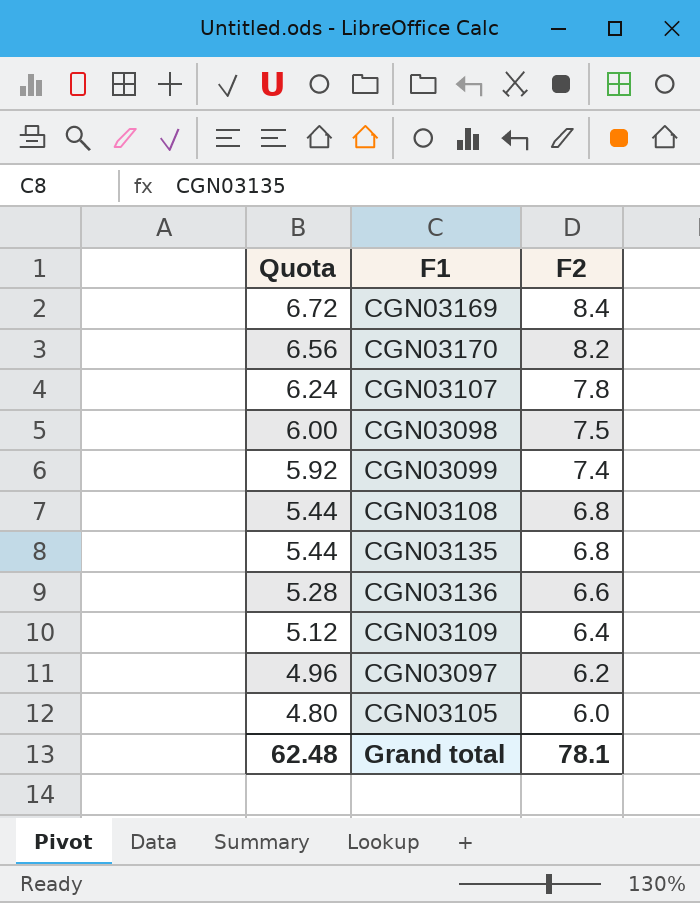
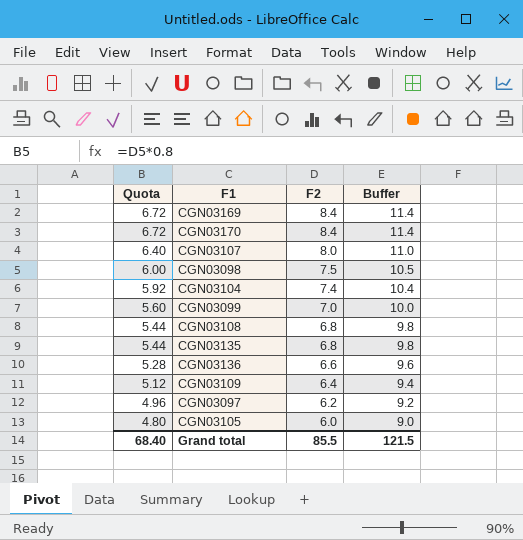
column Buffer | formula: none -> [F2] + 3
CGN03170 | Quota: 6.56 -> 6.72
CGN03170 | F2: 8.2 -> 8.4
CGN03107 | Quota: 6.24 -> 6.40
CGN03107 | F2: 7.8 -> 8.0
row CGN03104: none -> 5.92 | 7.4 | 10.4
CGN03099 | Quota: 5.92 -> 5.60
CGN03099 | F2: 7.4 -> 7.0
Grand total | Quota: 62.48 -> 68.40
Grand total | F2: 78.1 -> 85.5

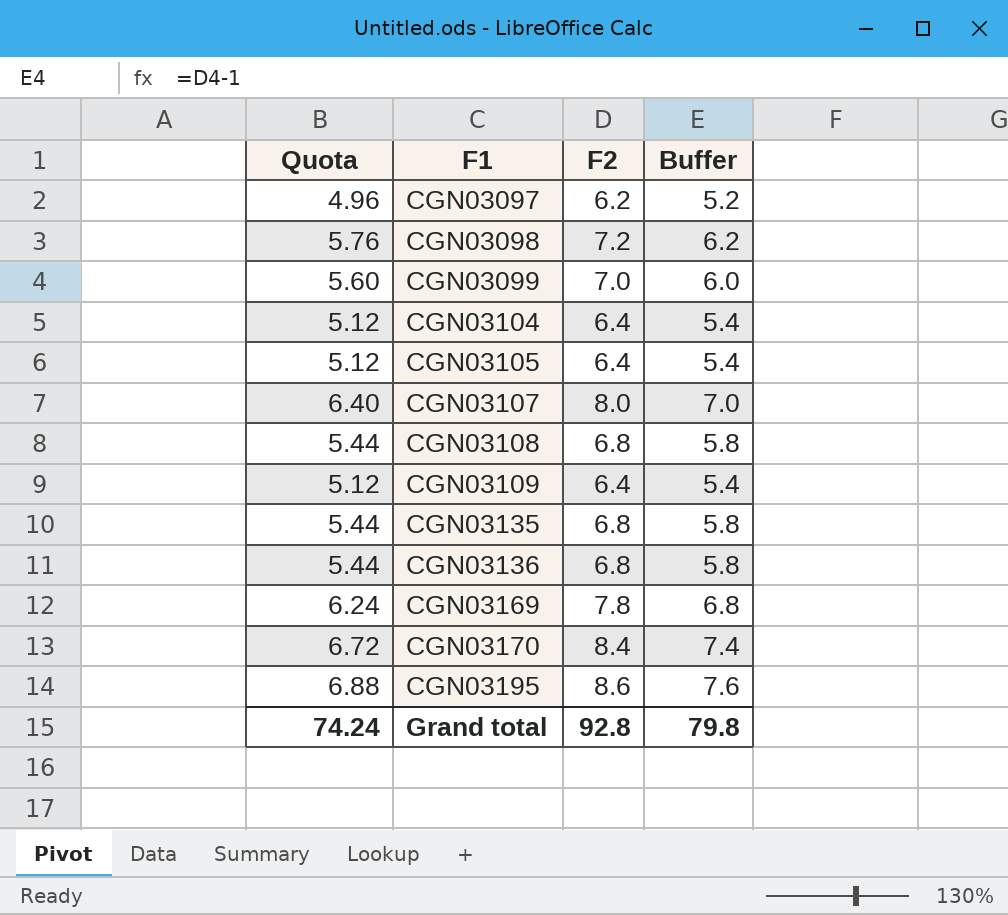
row order: Quota descending -> F1 ascending
column Buffer | formula: [F2] + 3 -> [F2] - 1
CGN03098 | Quota: 6.00 -> 5.76
CGN03098 | F2: 7.5 -> 7.2
CGN03104 | Quota: 5.92 -> 5.12
CGN03104 | F2: 7.4 -> 6.4
CGN03105 | Quota: 4.80 -> 5.12
CGN03105 | F2: 6.0 -> 6.4
CGN03136 | Quota: 5.28 -> 5.44
CGN03136 | F2: 6.6 -> 6.8
CGN03169 | Quota: 6.72 -> 6.24
CGN03169 | F2: 8.4 -> 7.8
row CGN03195: none -> 6.88 | 8.6 | 7.6
Grand total | Quota: 68.40 -> 74.24
Grand total | F2: 85.5 -> 92.8
Grand total | Buffer: 121.5 -> 79.8

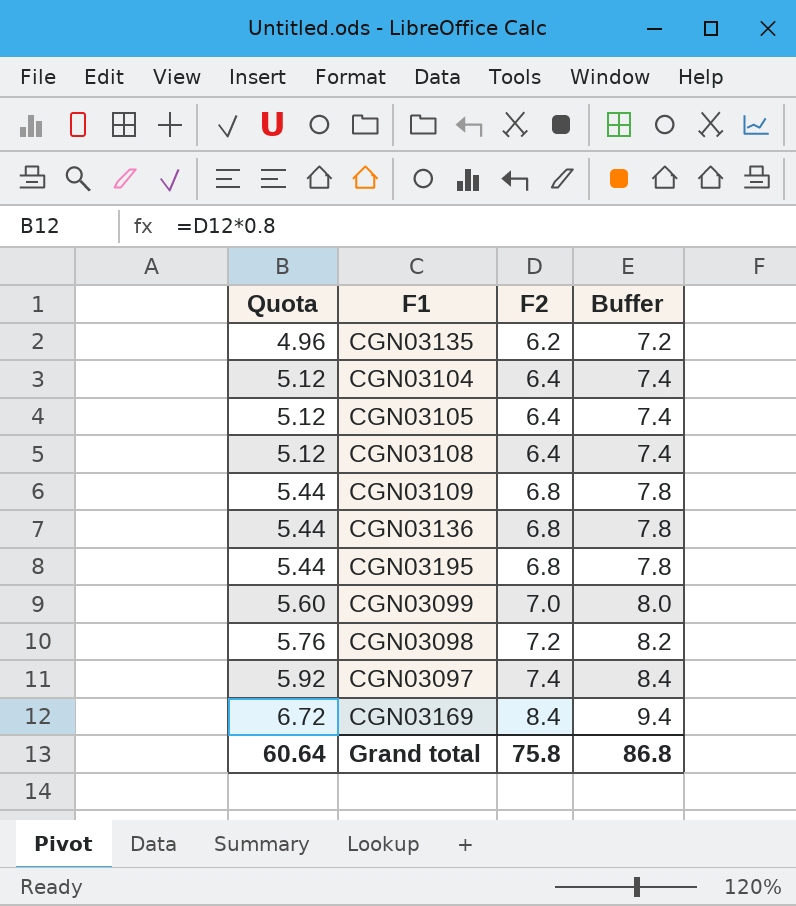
row order: F1 ascending -> Quota ascending
column Buffer | formula: [F2] - 1 -> [F2] + 1
row CGN03107: 6.40 | 8.0 | 7.0 -> none
row CGN03170: 6.72 | 8.4 | 7.4 -> none
CGN03135 | Quota: 5.44 -> 4.96
CGN03135 | F2: 6.8 -> 6.2
CGN03108 | Quota: 5.44 -> 5.12
CGN03108 | F2: 6.8 -> 6.4
CGN03109 | Quota: 5.12 -> 5.44
CGN03109 | F2: 6.4 -> 6.8
CGN03195 | Quota: 6.88 -> 5.44
CGN03195 | F2: 8.6 -> 6.8
CGN03097 | Quota: 4.96 -> 5.92
CGN03097 | F2: 6.2 -> 7.4
CGN03169 | Quota: 6.24 -> 6.72
CGN03169 | F2: 7.8 -> 8.4
Grand total | Quota: 74.24 -> 60.64
Grand total | F2: 92.8 -> 75.8
Grand total | Buffer: 79.8 -> 86.8

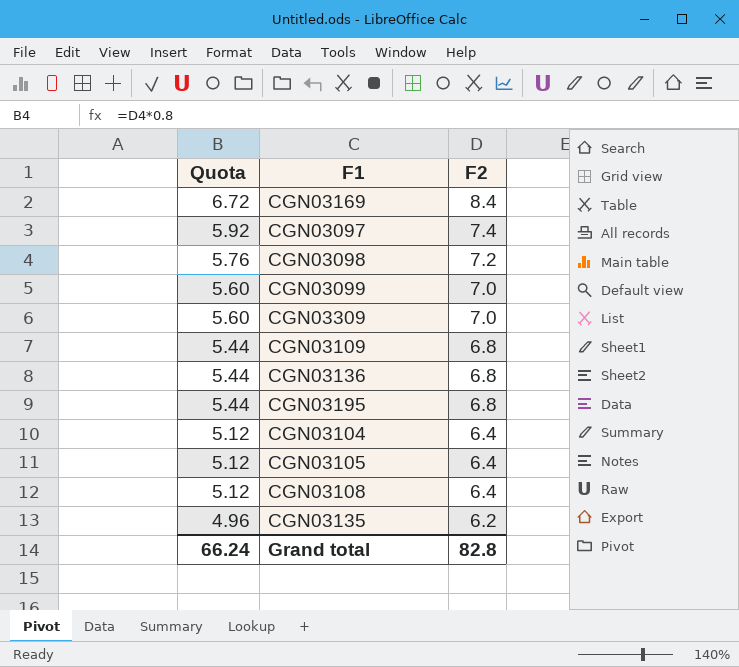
row order: Quota ascending -> Quota descending
column Buffer | formula: [F2] + 1 -> none
row CGN03309: none -> 5.60 | 7.0
Grand total | Quota: 60.64 -> 66.24
Grand total | F2: 75.8 -> 82.8

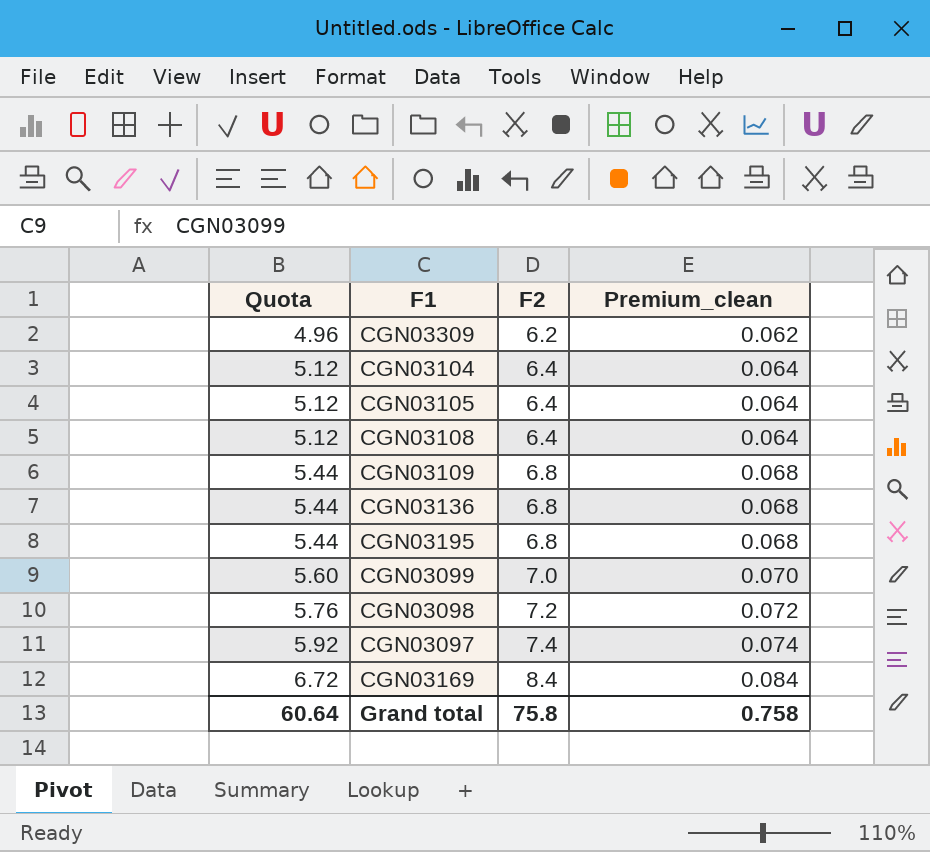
row order: Quota descending -> Quota ascending
column Premium_clean | formula: none -> [F2] * 0.01
row CGN03135: 4.96 | 6.2 -> none
CGN03309 | Quota: 5.60 -> 4.96
CGN03309 | F2: 7.0 -> 6.2
Grand total | Quota: 66.24 -> 60.64
Grand total | F2: 82.8 -> 75.8

